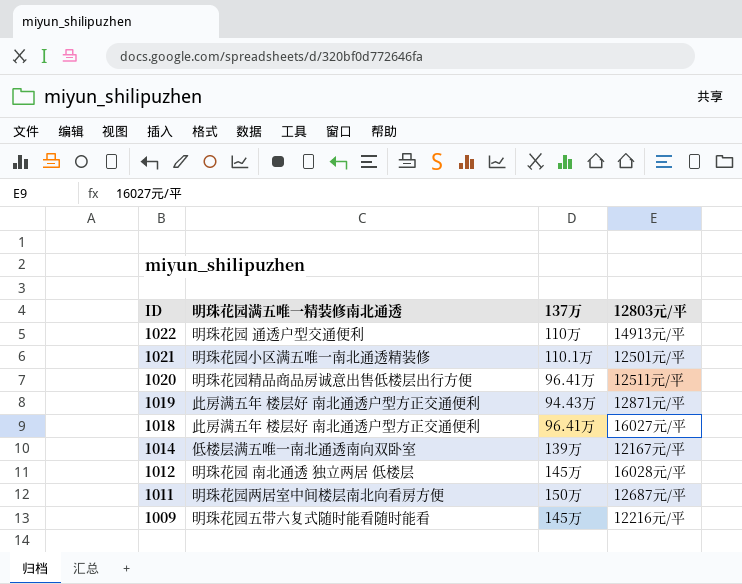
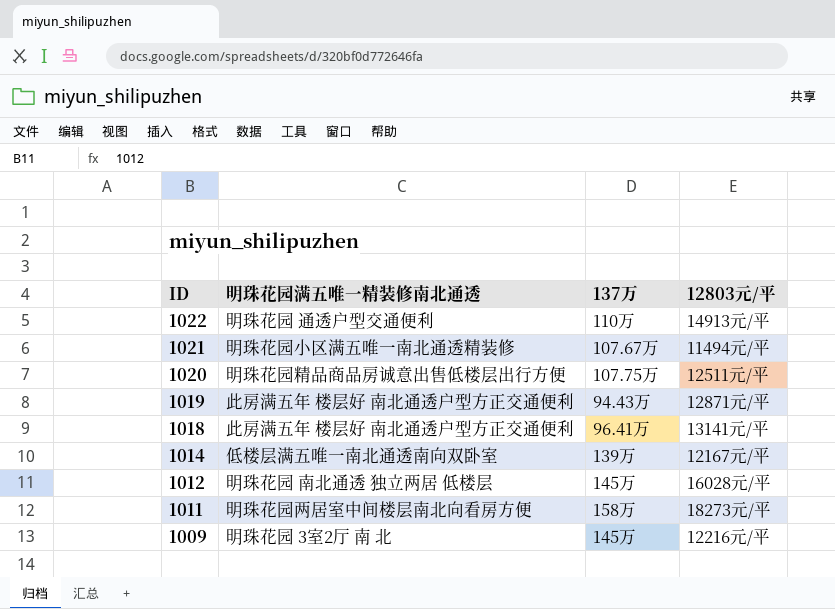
1021 | 137万: 110.1万 -> 107.67万
1021 | 12803元/平: 12501元/平 -> 11494元/平
1020 | 137万: 96.41万 -> 107.75万
1018 | 12803元/平: 16027元/平 -> 13141元/平
1011 | 137万: 150万 -> 158万
1011 | 12803元/平: 12687元/平 -> 18273元/平
1009 | 明珠花园满五唯一精装修南北通透: 明珠花园五带六复式随时能看随时能看 -> 明珠花园 3室2厅 南 北

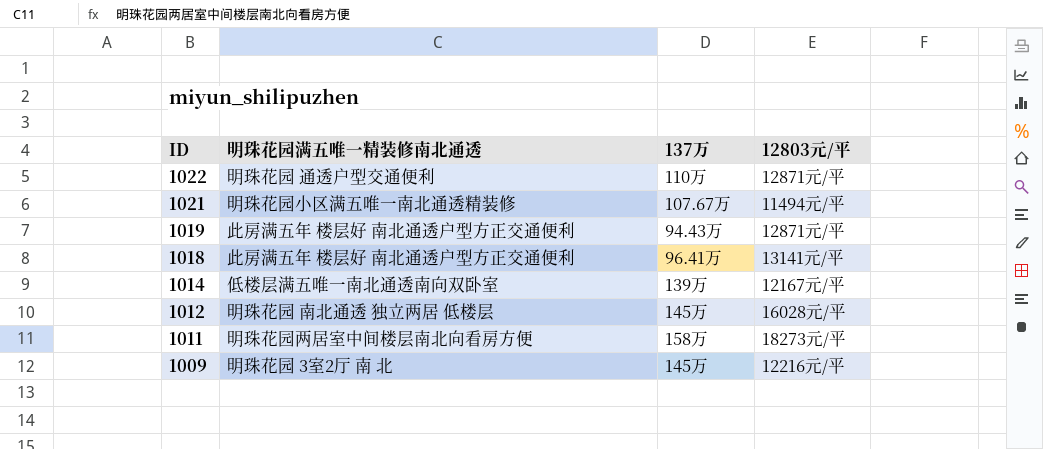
row 1020: 明珠花园精品商品房诚意出售低楼层出行方便 | 107.75万 | 12511元/平 -> none
1022 | 12803元/平: 14913元/平 -> 12871元/平

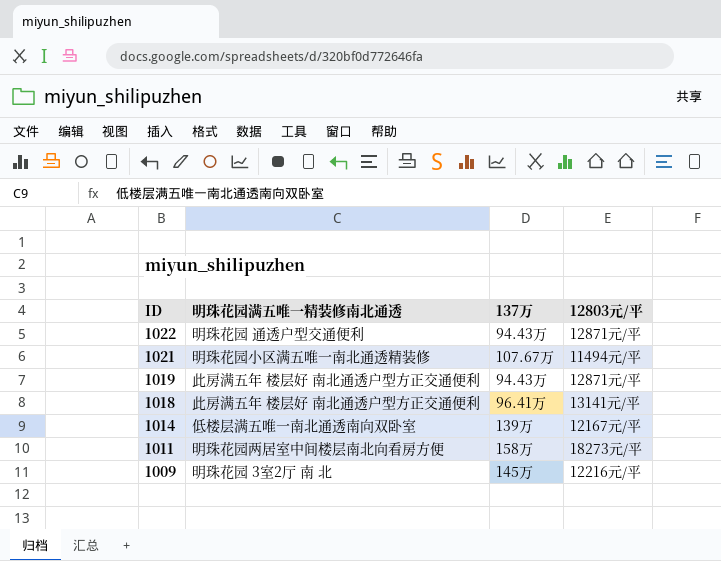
row 1012: 明珠花园 南北通透 独立两居 低楼层 | 145万 | 16028元/平 -> none
1022 | 137万: 110万 -> 94.43万

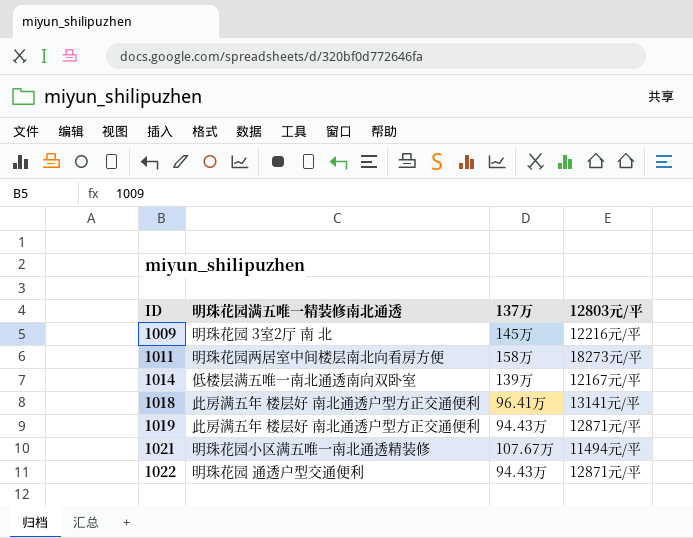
row order: ID descending -> ID ascending

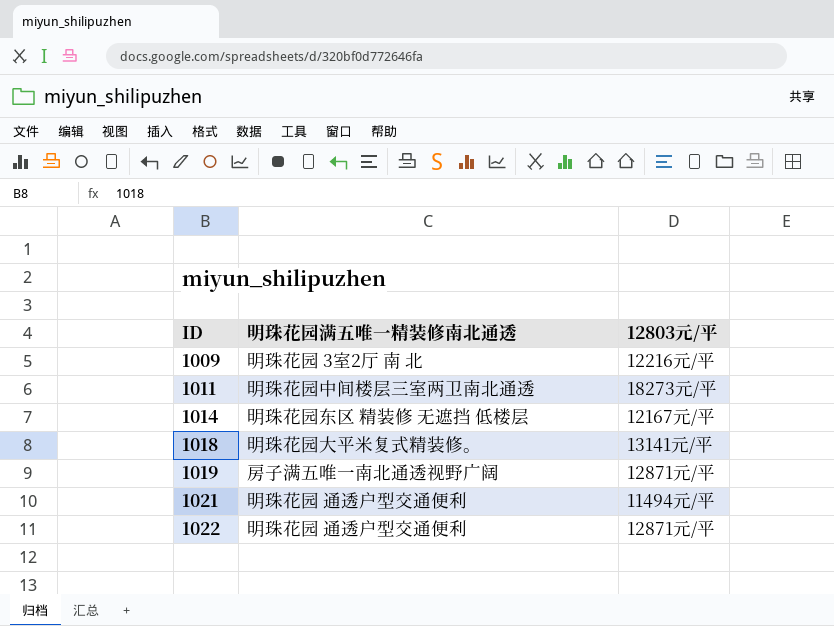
column 137万 | position: 3 -> none
1011 | 明珠花园满五唯一精装修南北通透: 明珠花园两居室中间楼层南北向看房方便 -> 明珠花园中间楼层三室两卫南北通透
1014 | 明珠花园满五唯一精装修南北通透: 低楼层满五唯一南北通透南向双卧室 -> 明珠花园东区 精装修 无遮挡 低楼层
1018 | 明珠花园满五唯一精装修南北通透: 此房满五年 楼层好 南北通透户型方正交通便利 -> 明珠花园大平米复式精装修。
1019 | 明珠花园满五唯一精装修南北通透: 此房满五年 楼层好 南北通透户型方正交通便利 -> 房子满五唯一南北通透视野广阔
1021 | 明珠花园满五唯一精装修南北通透: 明珠花园小区满五唯一南北通透精装修 -> 明珠花园 通透户型交通便利

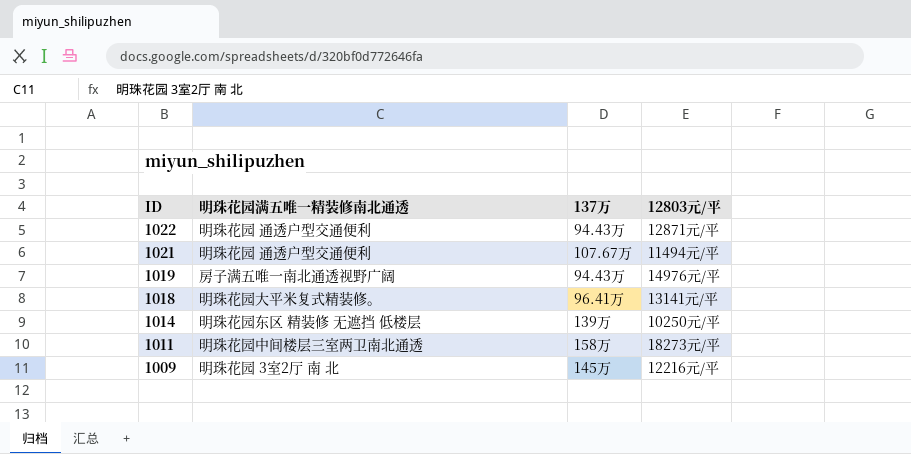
row order: ID ascending -> ID descending
column 137万 | position: none -> 3
1019 | 12803元/平: 12871元/平 -> 14976元/平
1014 | 12803元/平: 12167元/平 -> 10250元/平

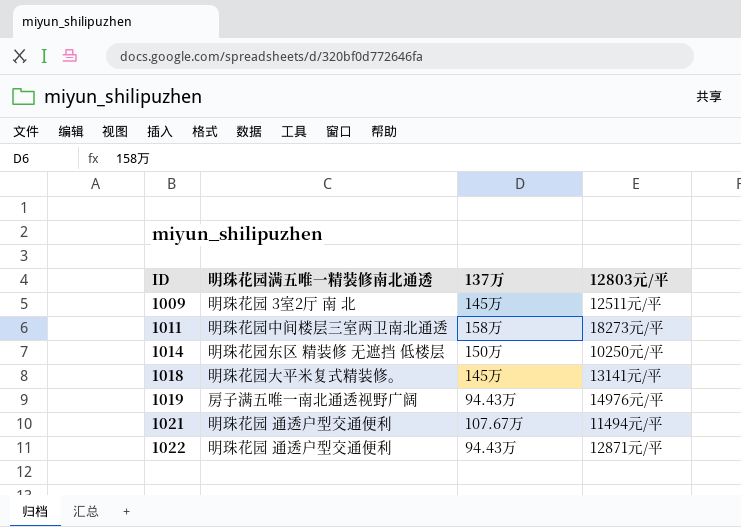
row order: ID descending -> ID ascending
1009 | 12803元/平: 12216元/平 -> 12511元/平
1014 | 137万: 139万 -> 150万
1018 | 137万: 96.41万 -> 145万

